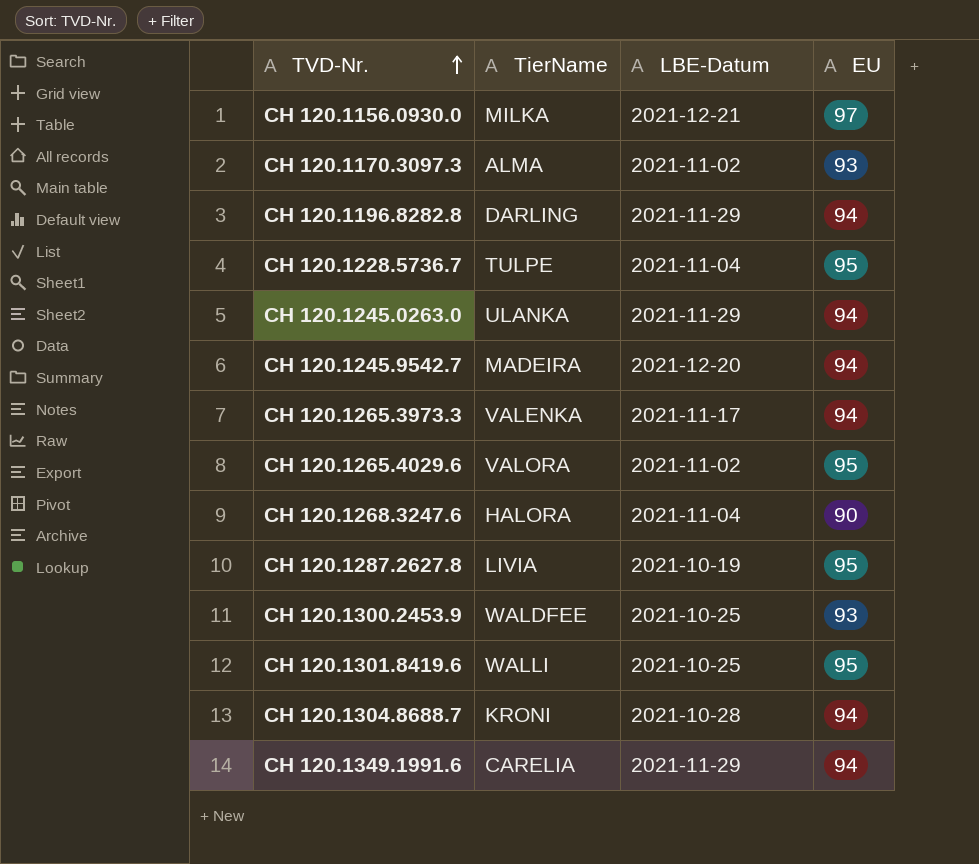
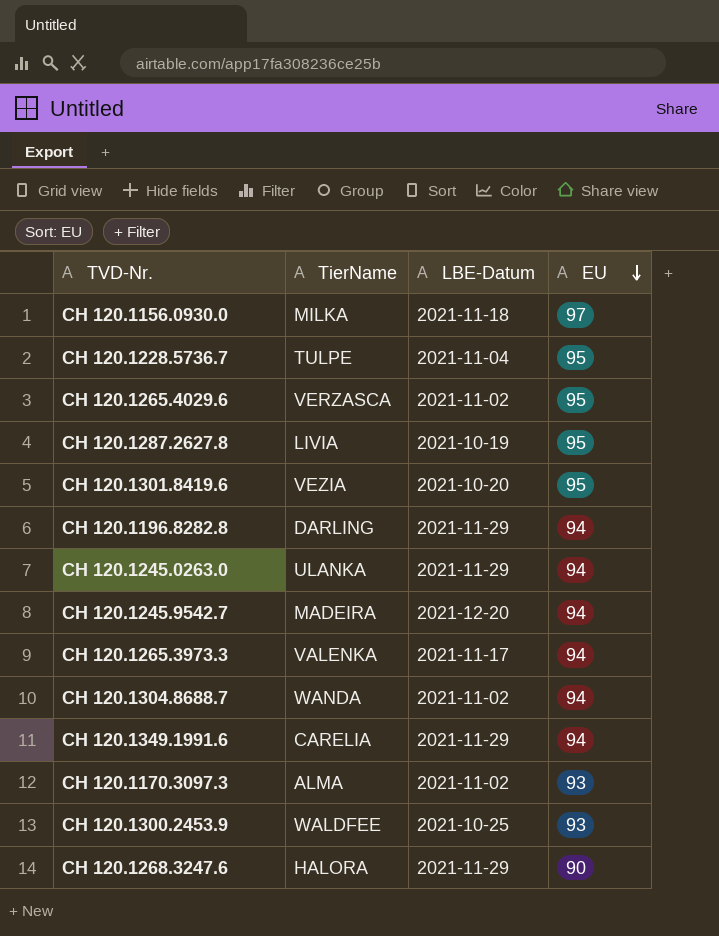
row order: TVD-Nr. ascending -> EU descending
CH 120.1156.0930.0 | LBE-Datum: 2021-12-21 -> 2021-11-18
CH 120.1265.4029.6 | TierName: VALORA -> VERZASCA
CH 120.1301.8419.6 | TierName: WALLI -> VEZIA
CH 120.1301.8419.6 | LBE-Datum: 2021-10-25 -> 2021-10-20
CH 120.1304.8688.7 | TierName: KRONI -> WANDA
CH 120.1304.8688.7 | LBE-Datum: 2021-10-28 -> 2021-11-02
CH 120.1268.3247.6 | LBE-Datum: 2021-11-04 -> 2021-11-29

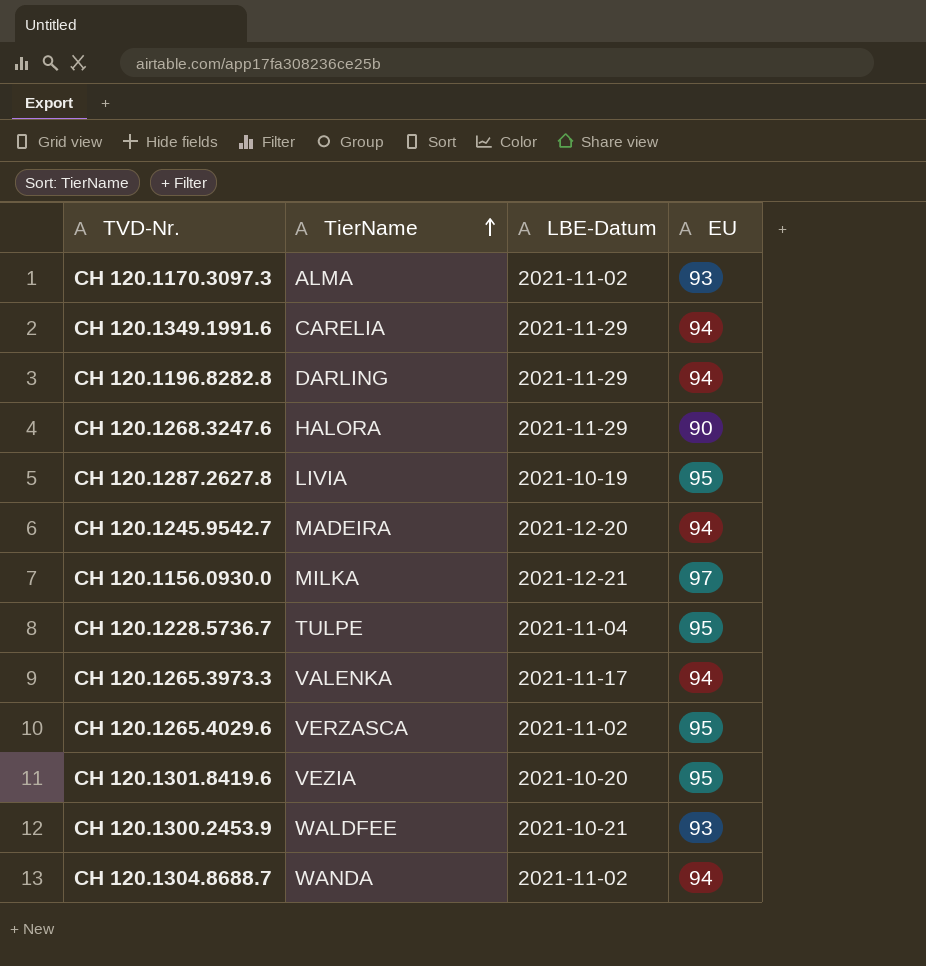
row order: EU descending -> TierName ascending
row CH 120.1245.0263.0: ULANKA | 2021-11-29 | 94 -> none
CH 120.1156.0930.0 | LBE-Datum: 2021-11-18 -> 2021-12-21
CH 120.1300.2453.9 | LBE-Datum: 2021-10-25 -> 2021-10-21

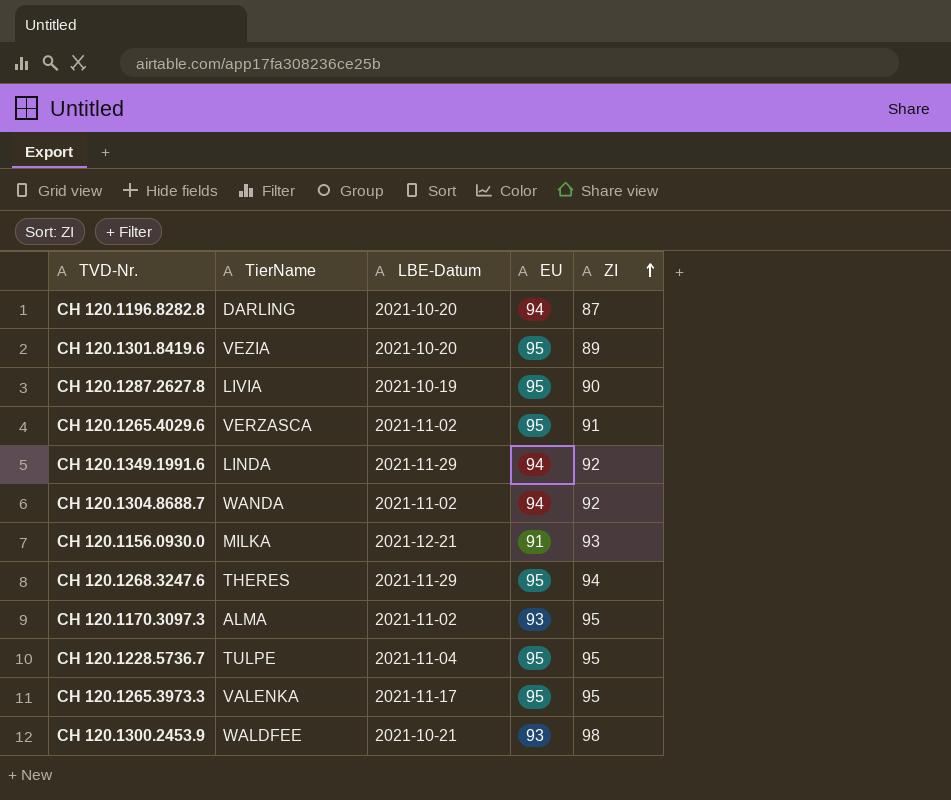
row order: TierName ascending -> ZI ascending
column ZI | position: none -> 5
row CH 120.1245.9542.7: MADEIRA | 2021-12-20 | 94 -> none
CH 120.1196.8282.8 | LBE-Datum: 2021-11-29 -> 2021-10-20
CH 120.1349.1991.6 | TierName: CARELIA -> LINDA
CH 120.1156.0930.0 | EU: 97 -> 91
CH 120.1268.3247.6 | TierName: HALORA -> THERES
CH 120.1268.3247.6 | EU: 90 -> 95
CH 120.1265.3973.3 | EU: 94 -> 95

